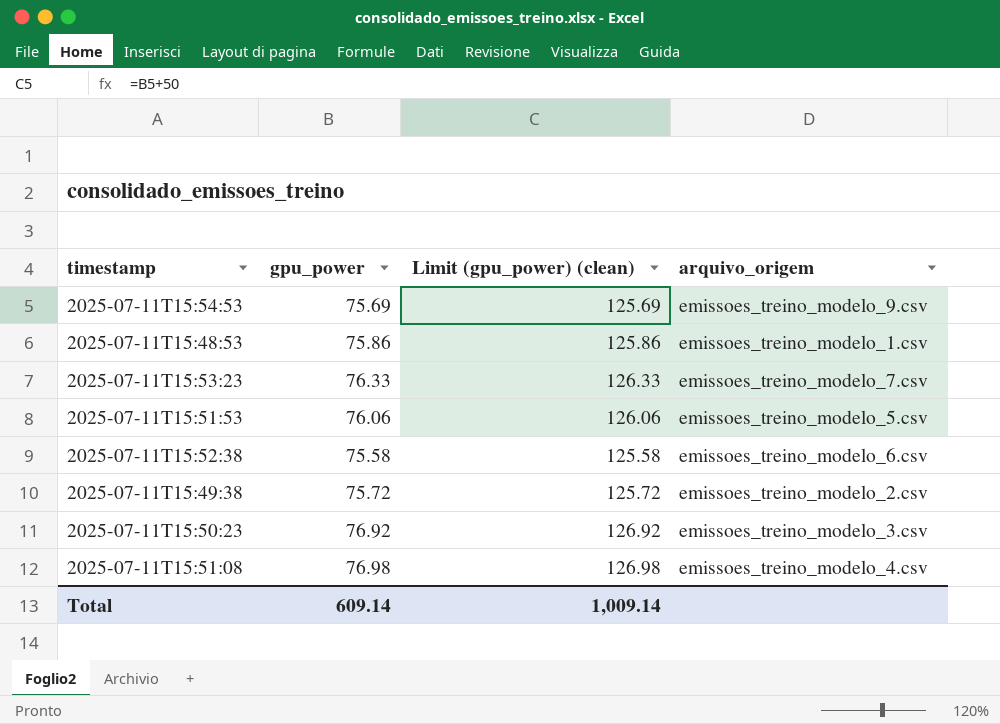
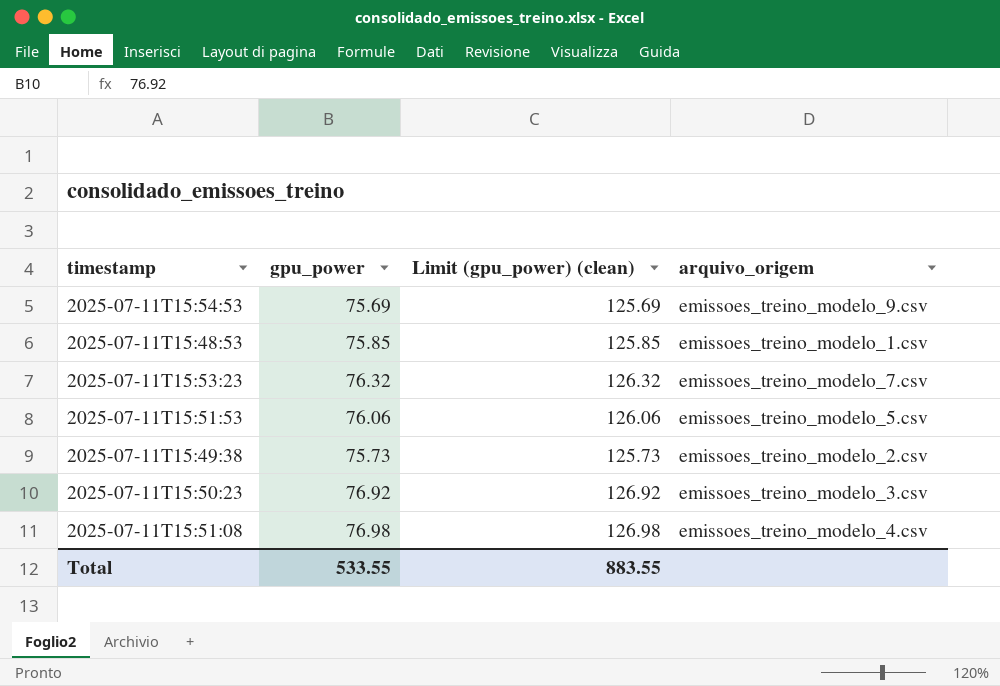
row 2025-07-11T15:52:38: 75.58 | 125.58 | emissoes_treino_modelo_6.csv -> none
2025-07-11T15:48:53 | gpu_power: 75.86 -> 75.85
2025-07-11T15:48:53 | Limit (gpu_power) (clean): 125.86 -> 125.85
2025-07-11T15:53:23 | gpu_power: 76.33 -> 76.32
2025-07-11T15:53:23 | Limit (gpu_power) (clean): 126.33 -> 126.32
2025-07-11T15:49:38 | gpu_power: 75.72 -> 75.73
2025-07-11T15:49:38 | Limit (gpu_power) (clean): 125.72 -> 125.73
Total | gpu_power: 609.14 -> 533.55
Total | Limit (gpu_power) (clean): 1,009.14 -> 883.55

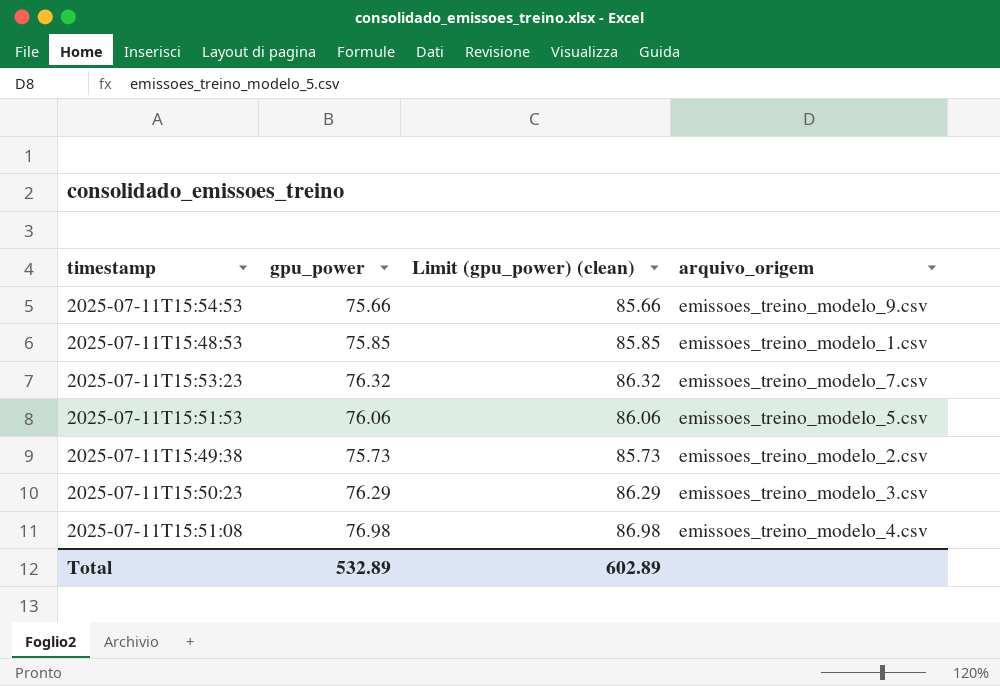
column Limit (gpu_power) (clean) | formula: [gpu_power] + 50 -> [gpu_power] + 10
2025-07-11T15:54:53 | gpu_power: 75.69 -> 75.66
2025-07-11T15:50:23 | gpu_power: 76.92 -> 76.29
Total | gpu_power: 533.55 -> 532.89
Total | Limit (gpu_power) (clean): 883.55 -> 602.89

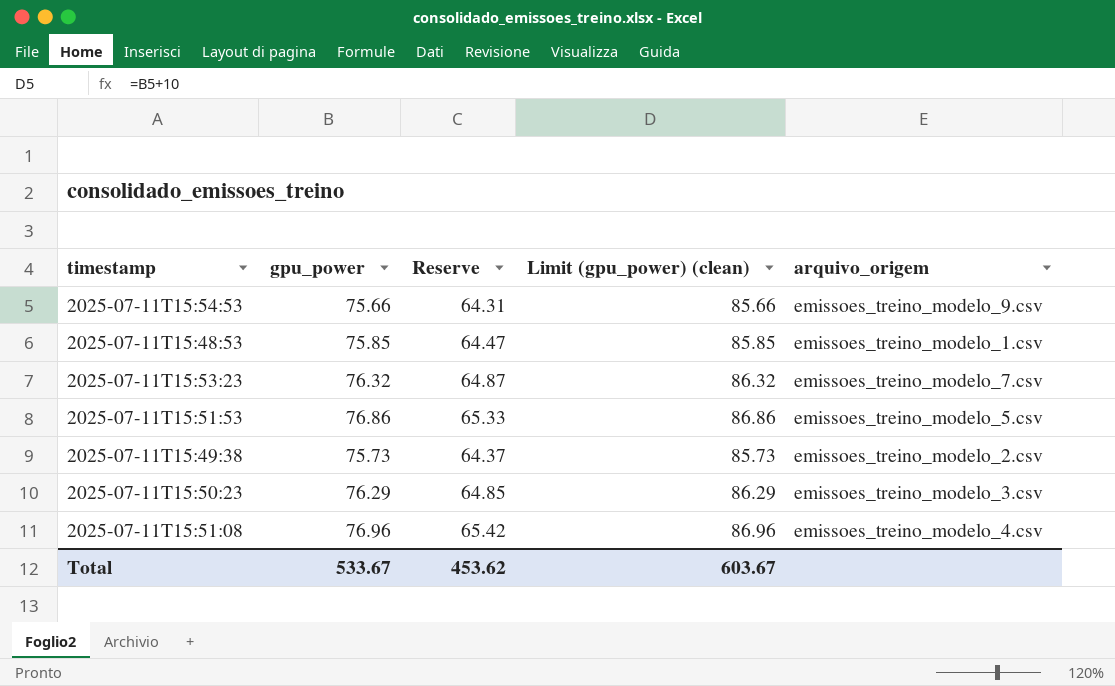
column Reserve | formula: none -> [gpu_power] * 0.85
2025-07-11T15:51:53 | gpu_power: 76.06 -> 76.86
2025-07-11T15:51:53 | Limit (gpu_power) (clean): 86.06 -> 86.86
2025-07-11T15:51:08 | gpu_power: 76.98 -> 76.96
2025-07-11T15:51:08 | Limit (gpu_power) (clean): 86.98 -> 86.96
Total | gpu_power: 532.89 -> 533.67
Total | Limit (gpu_power) (clean): 602.89 -> 603.67

